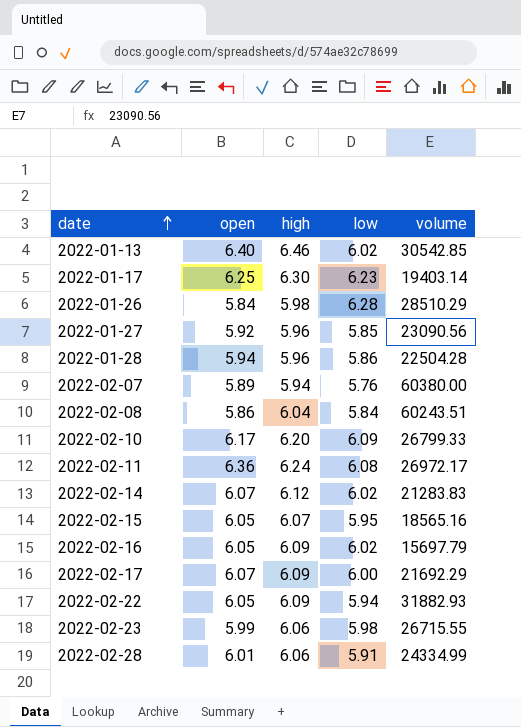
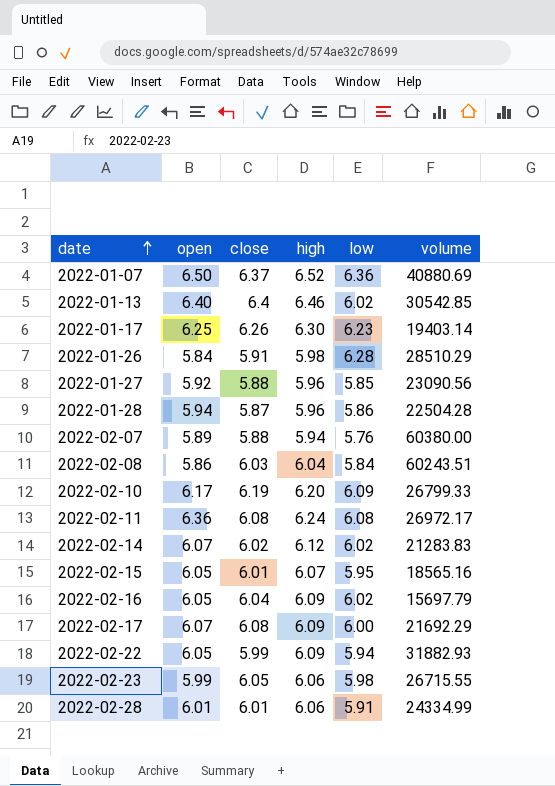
column close | position: none -> 3
row 2022-01-07: none -> 6.50 | 6.37 | 6.52 | 6.36 | 40880.69

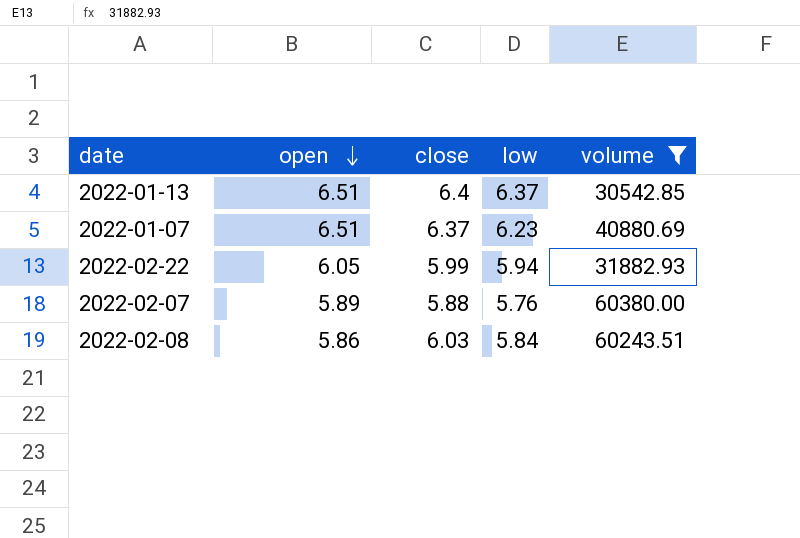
filter: none -> volume >= 30542.85
row order: date ascending -> open descending
column high | position: 4 -> none
2022-01-13 | open: 6.40 -> 6.51
2022-01-13 | low: 6.02 -> 6.37
2022-01-07 | open: 6.50 -> 6.51
2022-01-07 | low: 6.36 -> 6.23

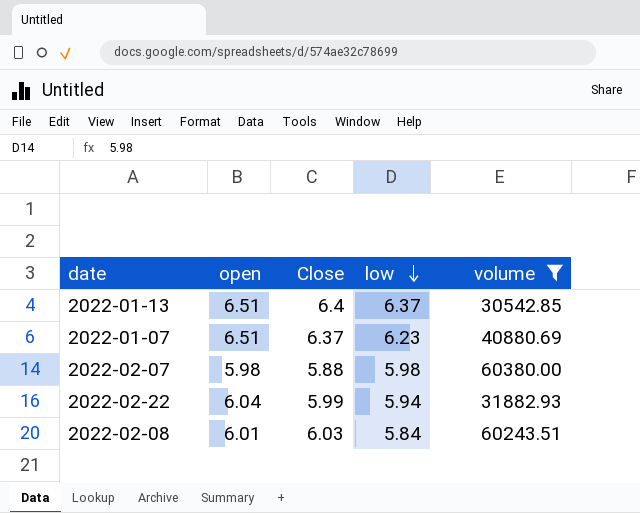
row order: open descending -> low descending
column name: close -> Close
2022-02-07 | open: 5.89 -> 5.98
2022-02-07 | low: 5.76 -> 5.98
2022-02-22 | open: 6.05 -> 6.04
2022-02-08 | open: 5.86 -> 6.01

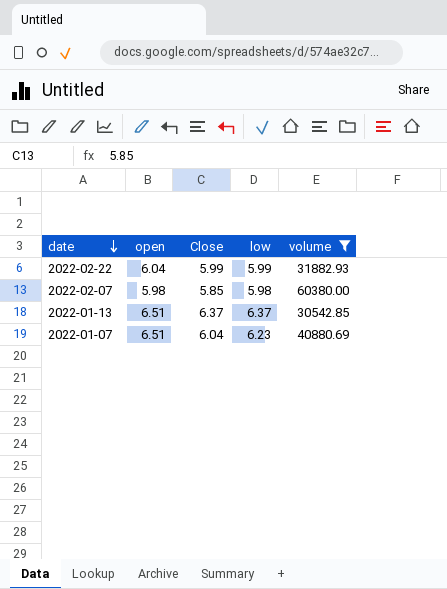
row order: low descending -> date descending
row 2022-02-08: 6.01 | 6.03 | 5.84 | 60243.51 -> none
2022-02-22 | low: 5.94 -> 5.99
2022-02-07 | Close: 5.88 -> 5.85
2022-01-13 | Close: 6.4 -> 6.37
2022-01-07 | Close: 6.37 -> 6.04

